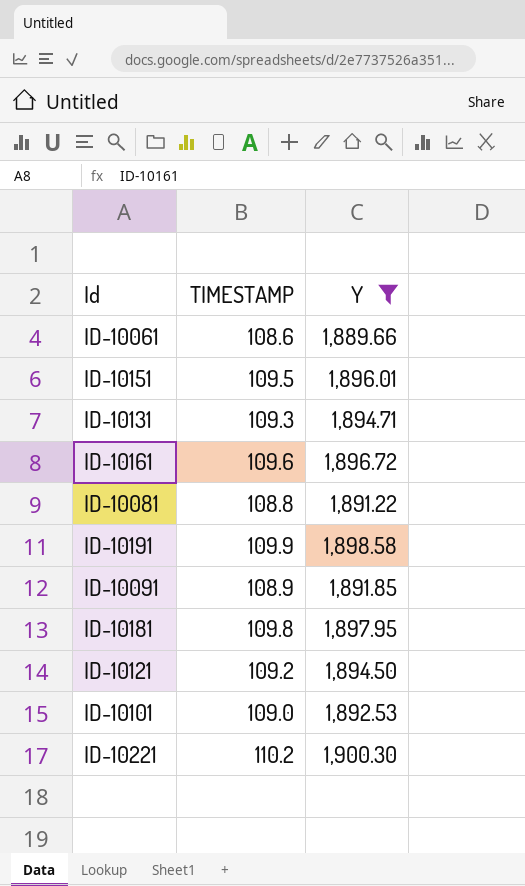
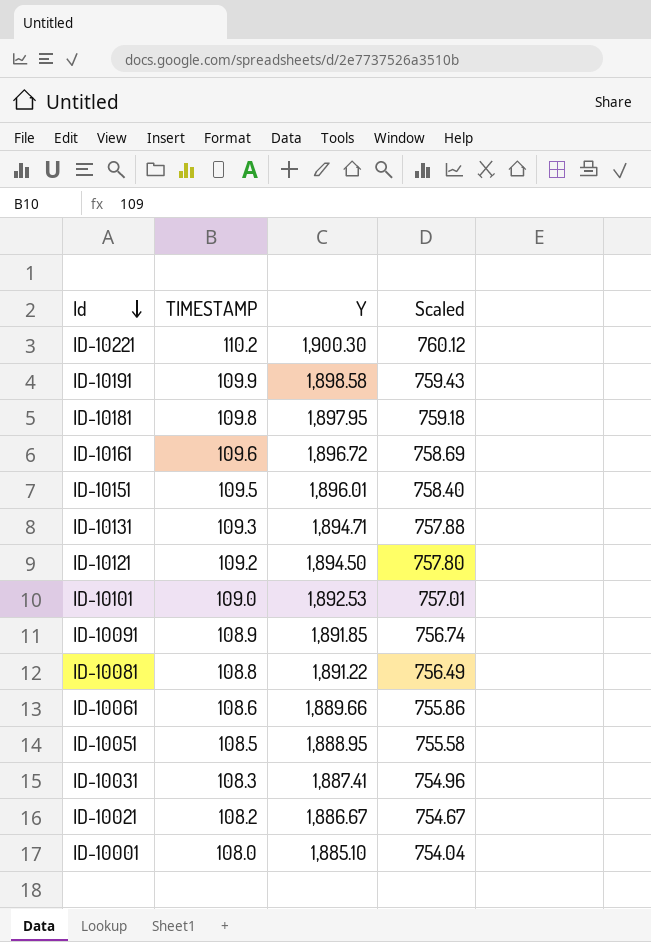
filter: Y >= 1,889.66 -> none
row order: none -> Id descending
column Scaled | formula: none -> [Y] * 0.4

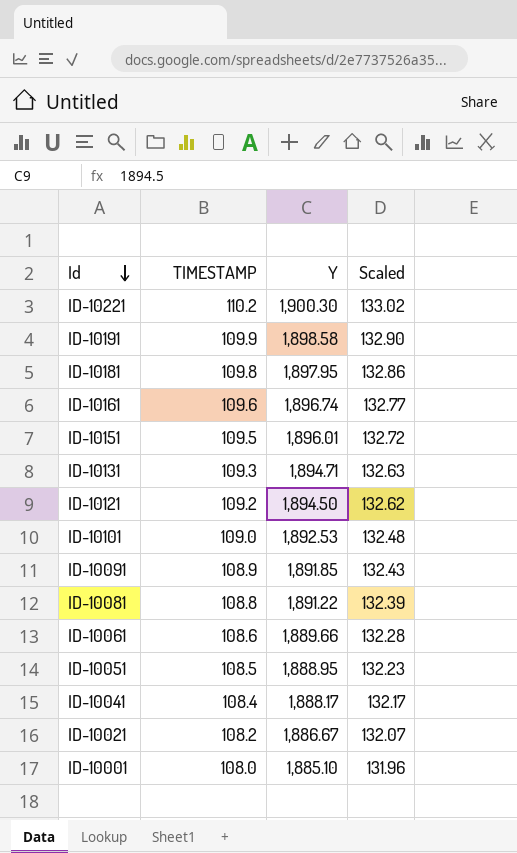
column Scaled | formula: [Y] * 0.4 -> [Y] * 0.07
row ID-10031: 108.3 | 1,887.41 | 754.96 -> none
ID-10161 | Y: 1,896.72 -> 1,896.74
row ID-10041: none -> 108.4 | 1,888.17 | 132.17

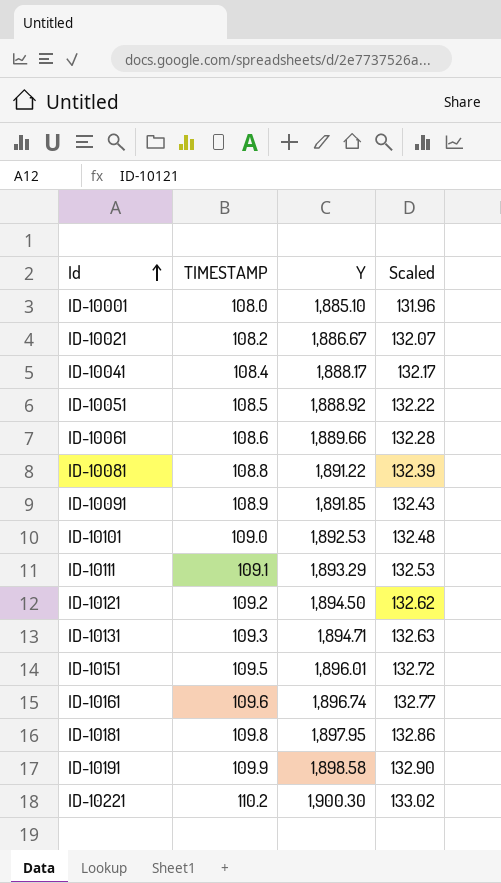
row order: Id descending -> Id ascending
ID-10051 | Y: 1,888.95 -> 1,888.92
ID-10051 | Scaled: 132.23 -> 132.22
row ID-10111: none -> 109.1 | 1,893.29 | 132.53

